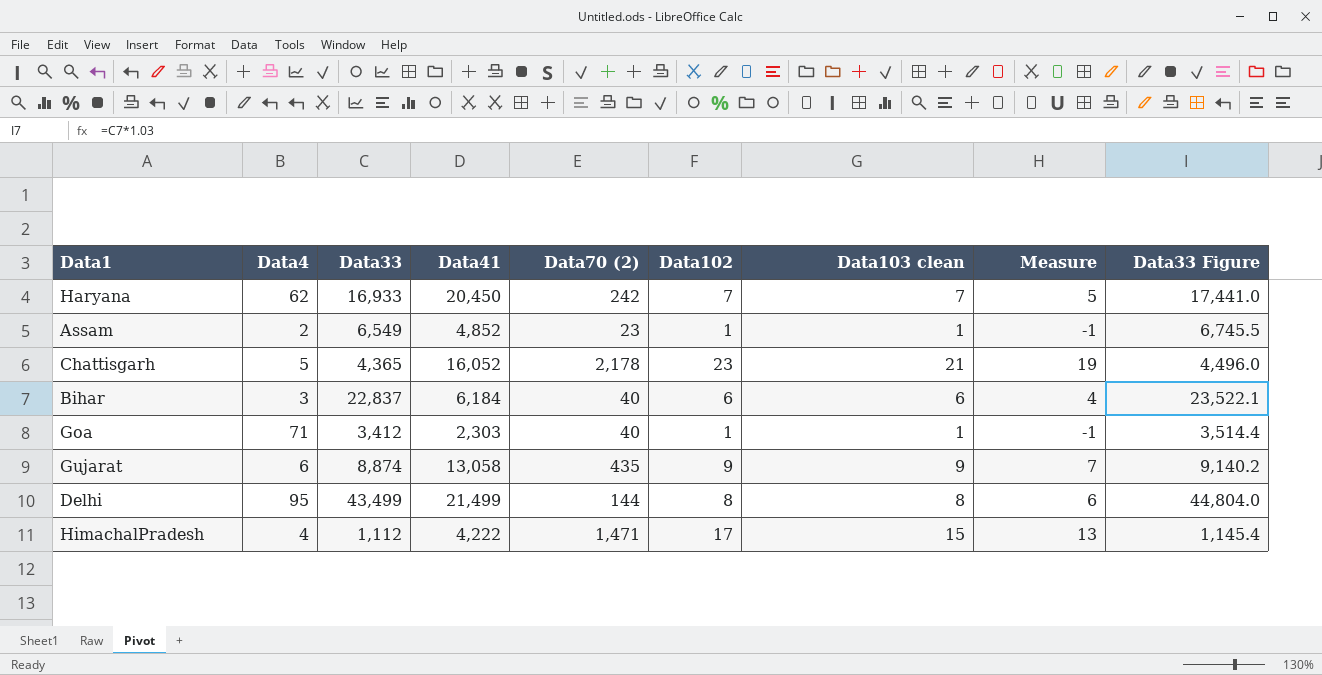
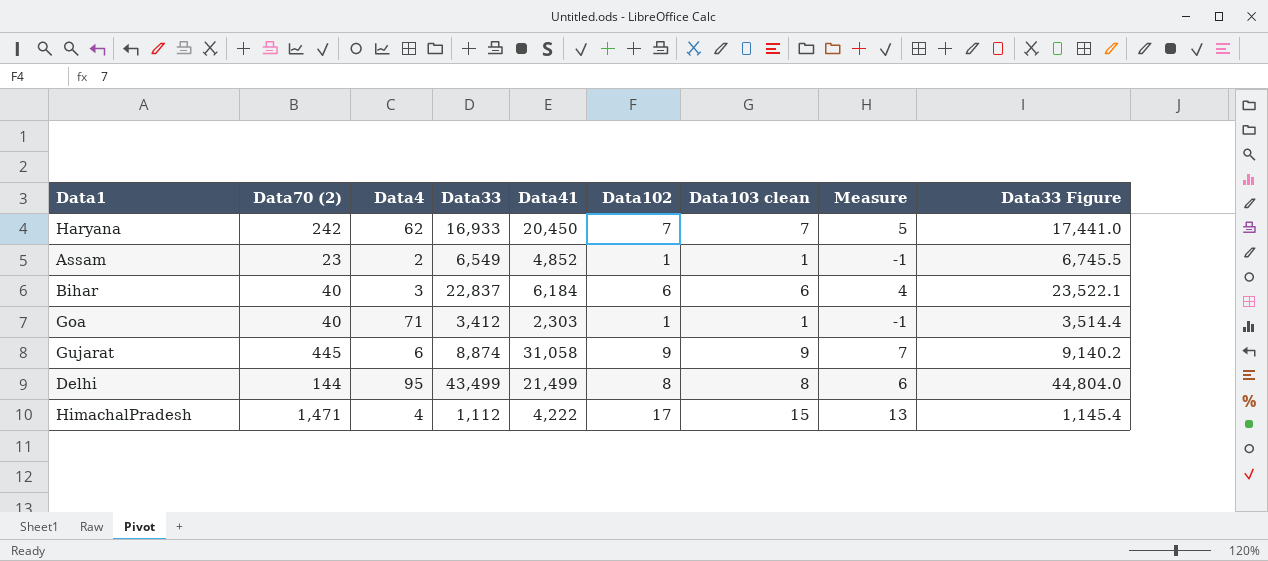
column Data70 (2) | position: 5 -> 2
row Chattisgarh: 5 | 4,365 | 16,052 | 2,178 | 23 | 21 | 19 | 4,496.0 -> none
Gujarat | Data70 (2): 435 -> 445
Gujarat | Data41: 13,058 -> 31,058

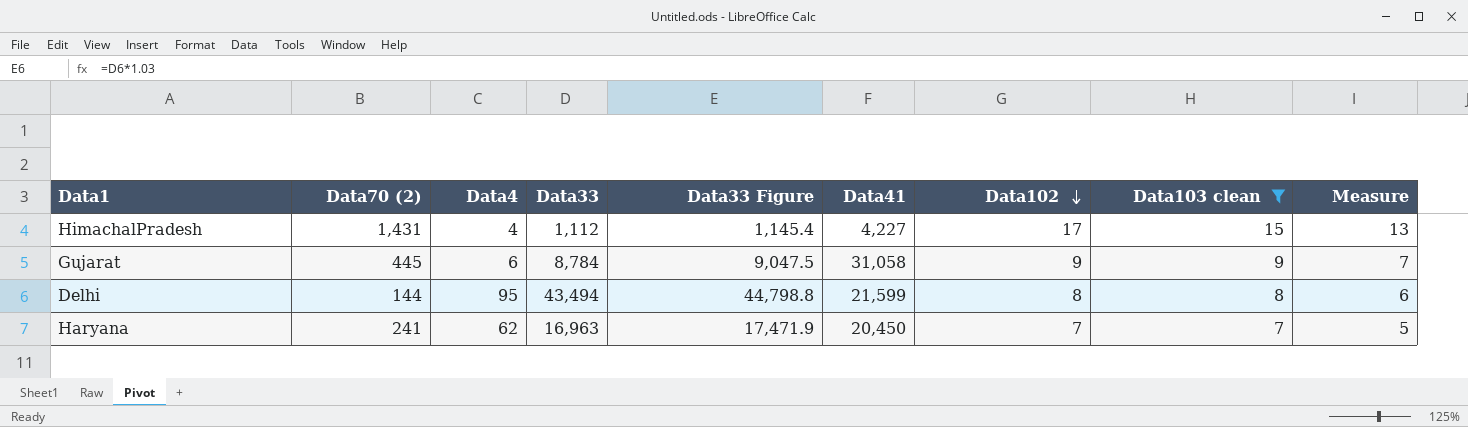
filter: none -> Data103 clean >= 7
row order: none -> Data102 descending
column Data33 Figure | position: 9 -> 5
HimachalPradesh | Data70 (2): 1,471 -> 1,431
HimachalPradesh | Data41: 4,222 -> 4,227
Gujarat | Data33: 8,874 -> 8,784
Gujarat | Data33 Figure: 9,140.2 -> 9,047.5
Delhi | Data33: 43,499 -> 43,494
Delhi | Data33 Figure: 44,804.0 -> 44,798.8
Delhi | Data41: 21,499 -> 21,599
Haryana | Data70 (2): 242 -> 241
Haryana | Data33: 16,933 -> 16,963
Haryana | Data33 Figure: 17,441.0 -> 17,471.9

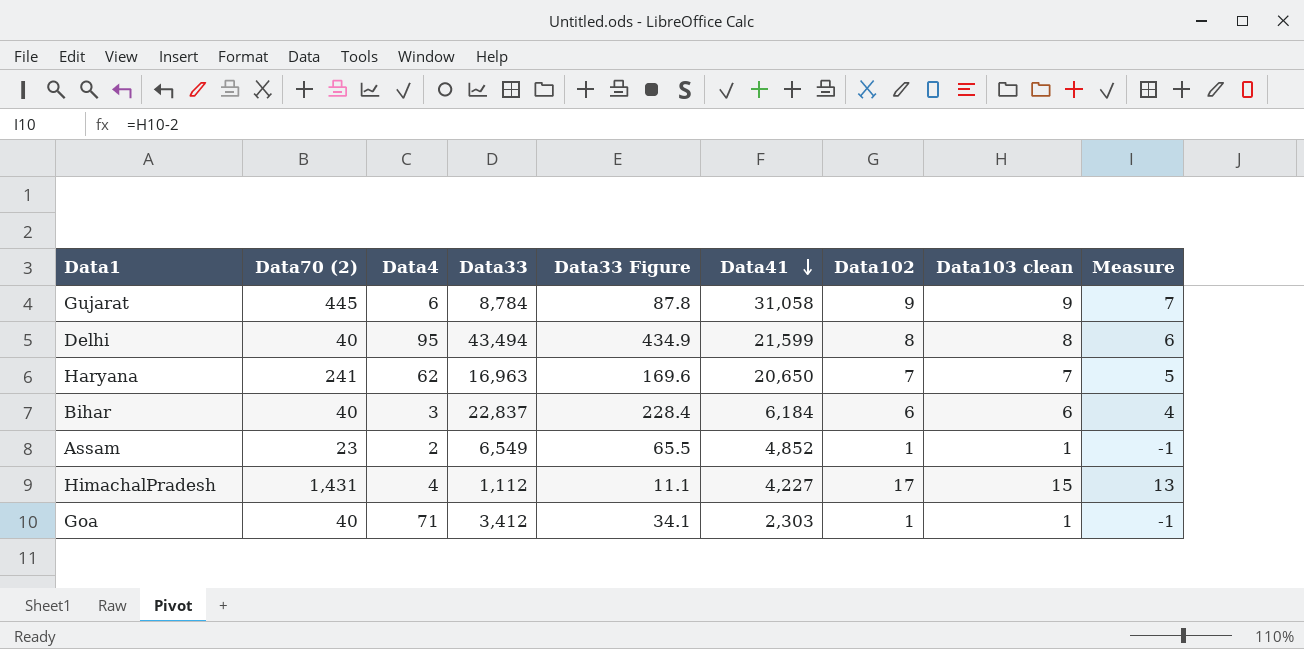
filter: Data103 clean >= 7 -> none
row order: Data102 descending -> Data41 descending
column Data33 Figure | formula: [Data33] * 1.03 -> [Data33] * 0.01
Delhi | Data70 (2): 144 -> 40
Haryana | Data41: 20,450 -> 20,650

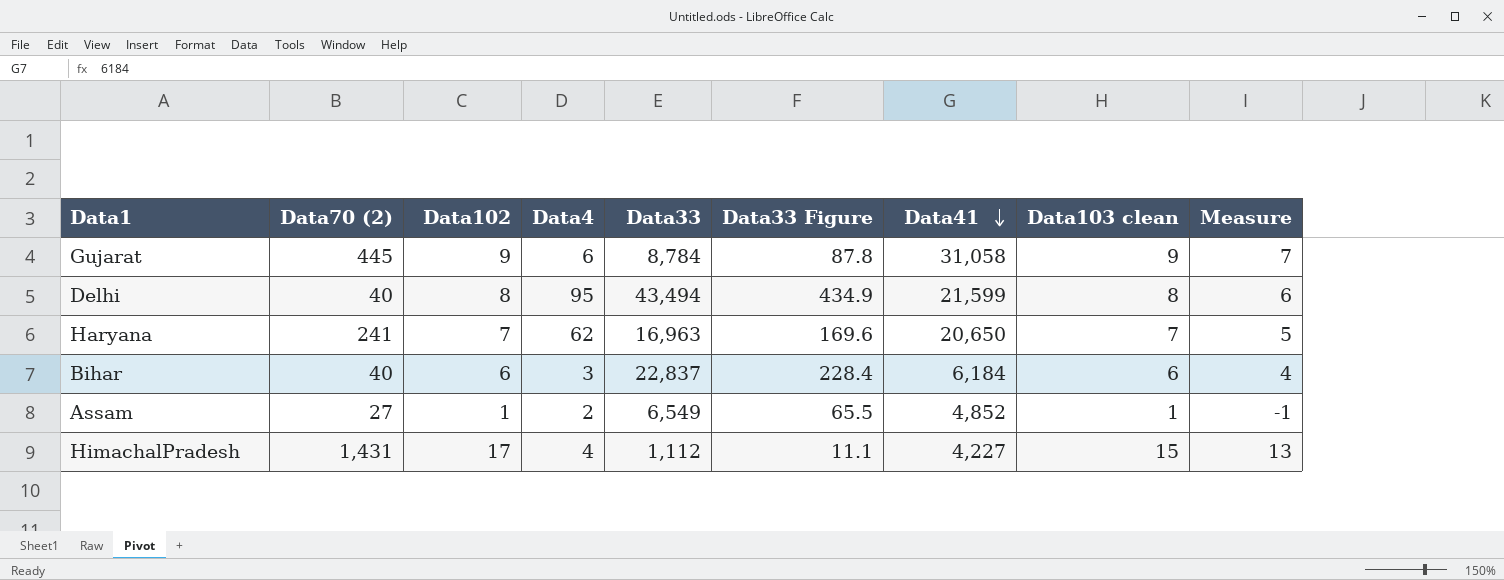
column Data102 | position: 7 -> 3
row Goa: 40 | 71 | 3,412 | 34.1 | 2,303 | 1 | 1 | -1 -> none
Assam | Data70 (2): 23 -> 27

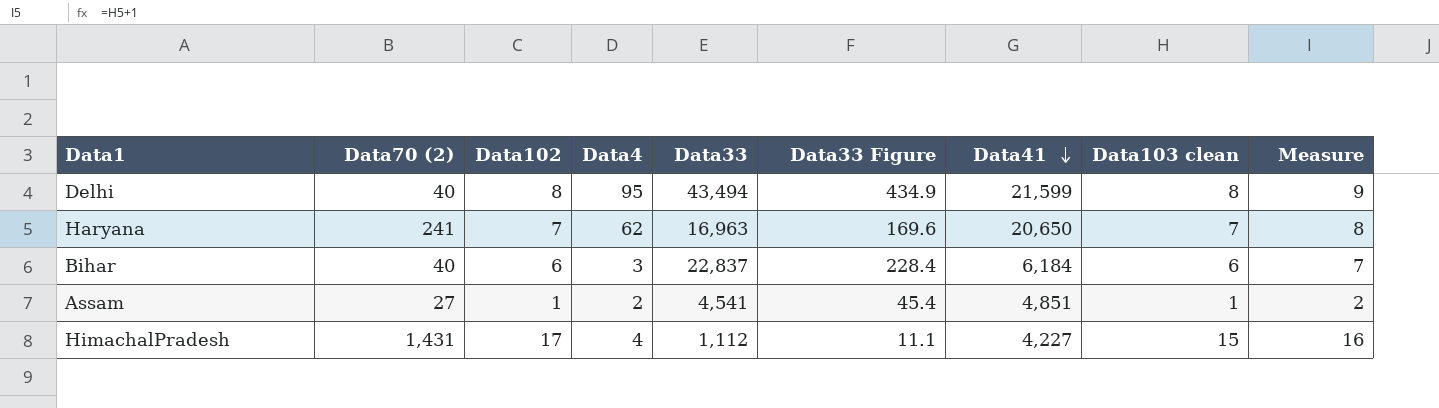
column Measure | formula: [Data103 clean] - 2 -> [Data103 clean] + 1
row Gujarat: 445 | 9 | 6 | 8,784 | 87.8 | 31,058 | 9 | 7 -> none
Assam | Data33: 6,549 -> 4,541
Assam | Data33 Figure: 65.5 -> 45.4
Assam | Data41: 4,852 -> 4,851

